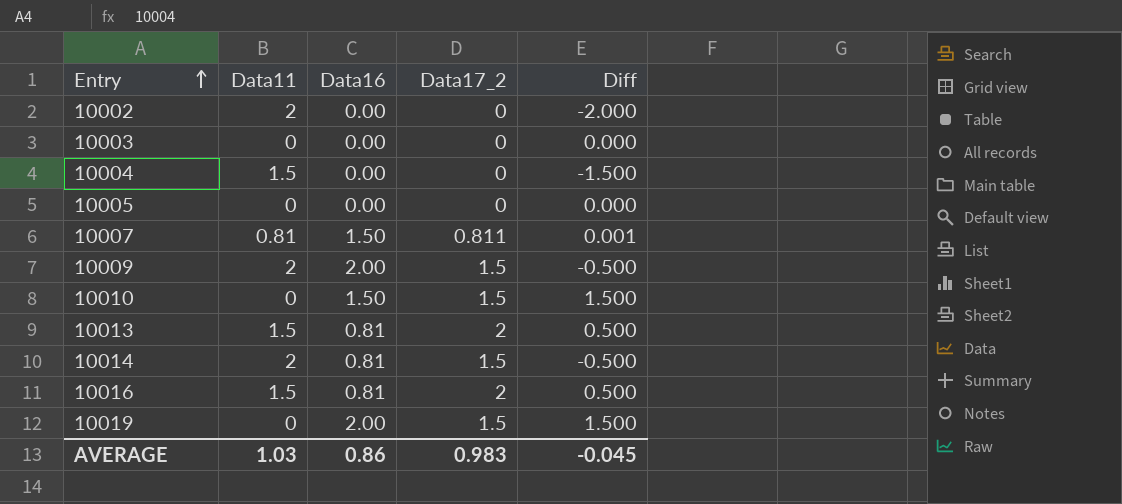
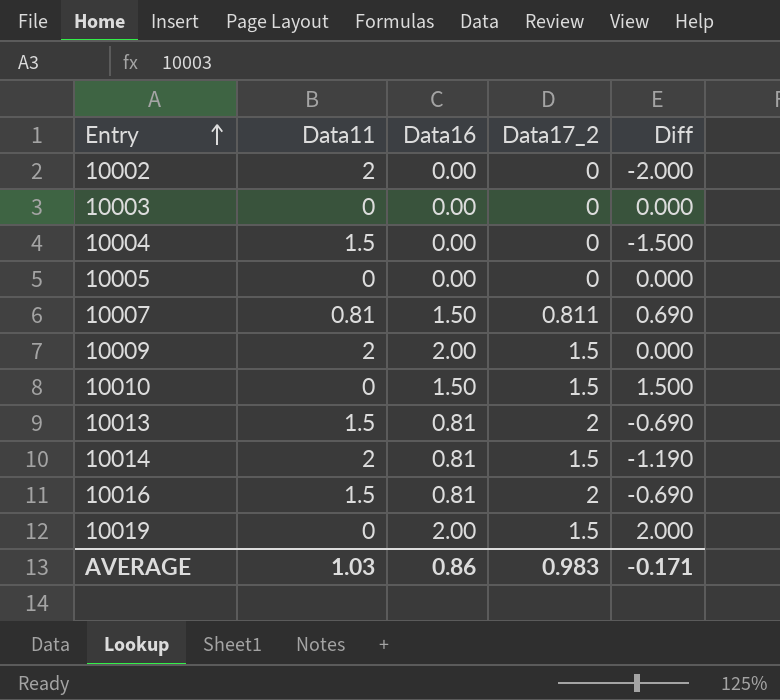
column Diff | formula: [Data17_2] - [Data11] -> [Data16] - [Data11]
AVERAGE | Diff: -0.045 -> -0.171

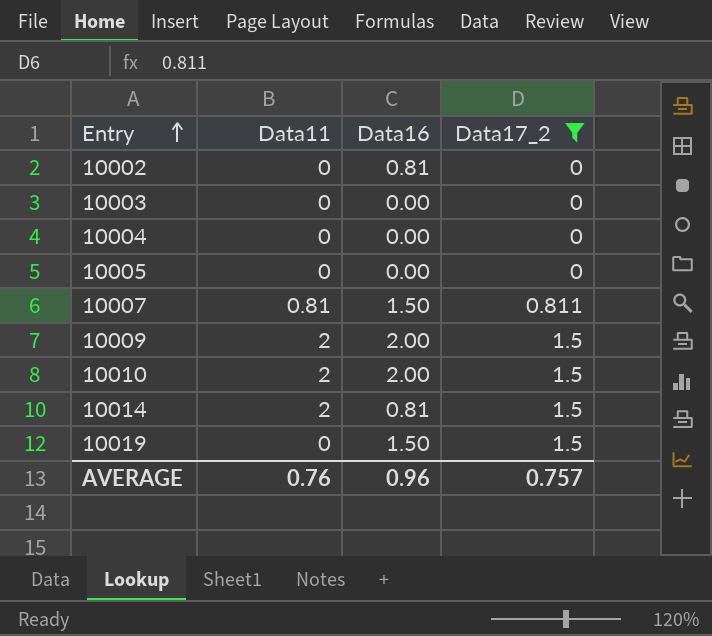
filter: none -> Data17_2 != 2
column Diff | formula: [Data16] - [Data11] -> none
10002 | Data11: 2 -> 0
10002 | Data16: 0.00 -> 0.81
10004 | Data11: 1.5 -> 0
10010 | Data11: 0 -> 2
10010 | Data16: 1.50 -> 2.00
10019 | Data16: 2.00 -> 1.50
AVERAGE | Data11: 1.03 -> 0.76
AVERAGE | Data16: 0.86 -> 0.96
AVERAGE | Data17_2: 0.983 -> 0.757

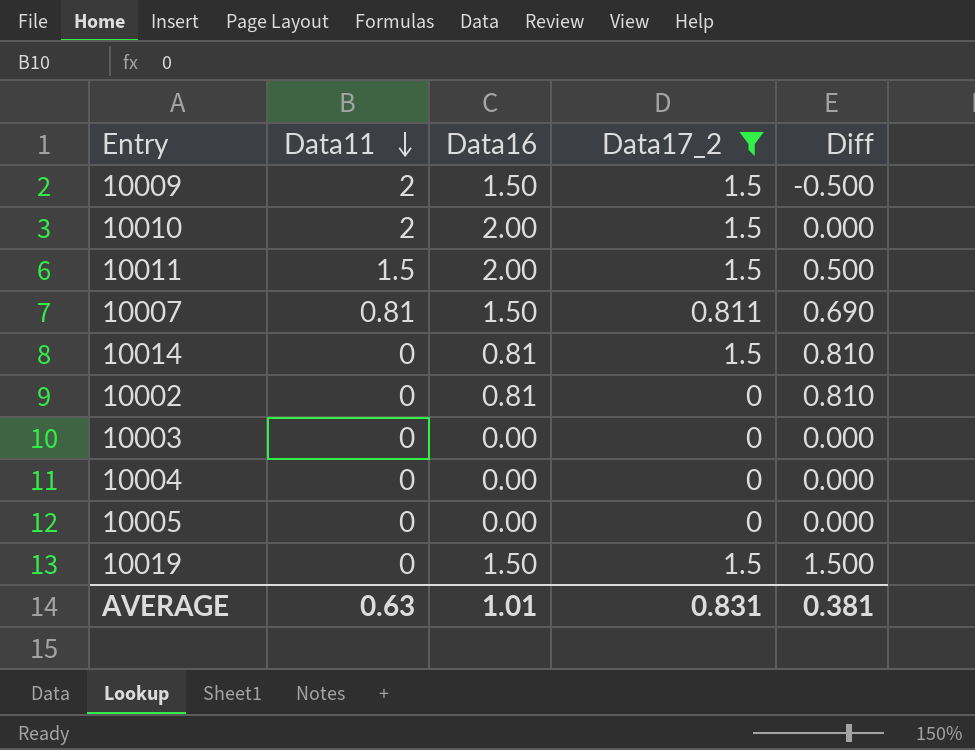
row order: Entry ascending -> Data11 descending
column Diff | formula: none -> [Data16] - [Data11]
10009 | Data16: 2.00 -> 1.50
row 10011: none -> 1.5 | 2.00 | 1.5 | 0.500
10014 | Data11: 2 -> 0
AVERAGE | Data11: 0.76 -> 0.63
AVERAGE | Data16: 0.96 -> 1.01
AVERAGE | Data17_2: 0.757 -> 0.831

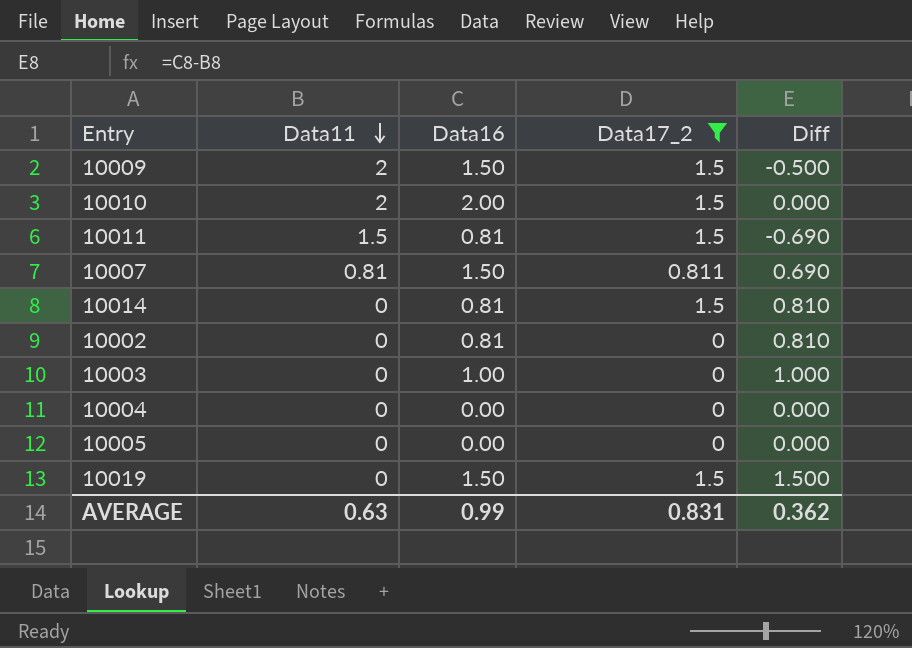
10011 | Data16: 2.00 -> 0.81
10011 | Diff: 0.500 -> -0.690
10003 | Data16: 0.00 -> 1.00
10003 | Diff: 0.000 -> 1.000
AVERAGE | Data16: 1.01 -> 0.99
AVERAGE | Diff: 0.381 -> 0.362

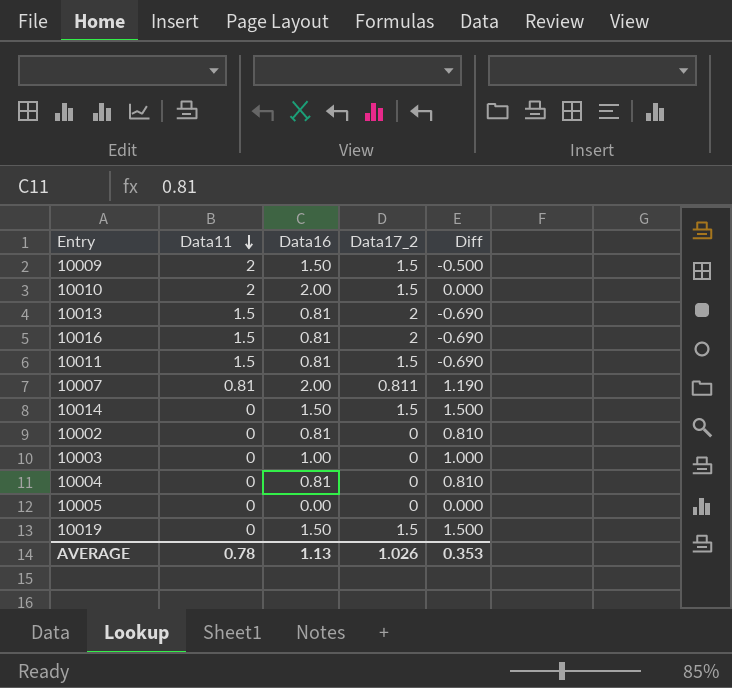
filter: Data17_2 != 2 -> none
10007 | Data16: 1.50 -> 2.00
10007 | Diff: 0.690 -> 1.190
10014 | Data16: 0.81 -> 1.50
10014 | Diff: 0.810 -> 1.500
10004 | Data16: 0.00 -> 0.81
10004 | Diff: 0.000 -> 0.810
AVERAGE | Data11: 0.63 -> 0.78
AVERAGE | Data16: 0.99 -> 1.13
AVERAGE | Data17_2: 0.831 -> 1.026
AVERAGE | Diff: 0.362 -> 0.353

